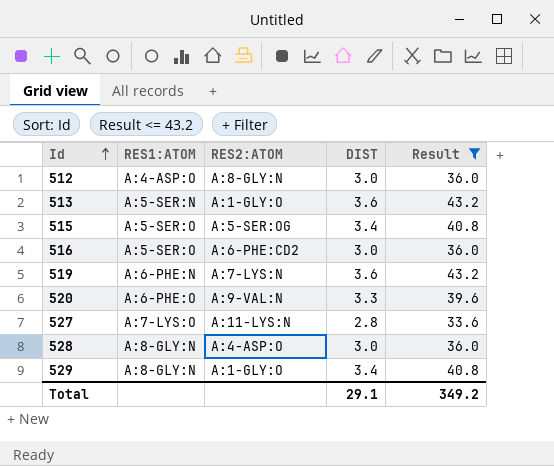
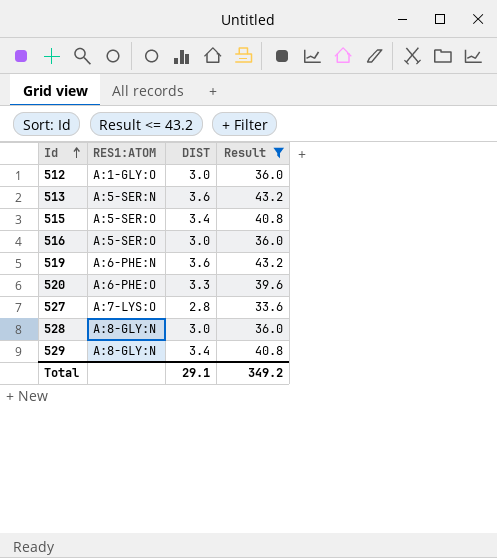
column RES2:ATOM | position: 3 -> none
512 | RES1:ATOM: A:4-ASP:O -> A:1-GLY:O

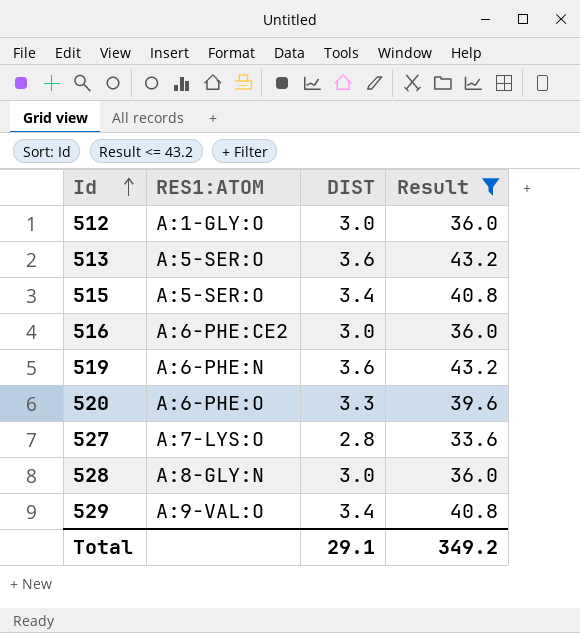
513 | RES1:ATOM: A:5-SER:N -> A:5-SER:O
516 | RES1:ATOM: A:5-SER:O -> A:6-PHE:CE2
529 | RES1:ATOM: A:8-GLY:N -> A:9-VAL:O

